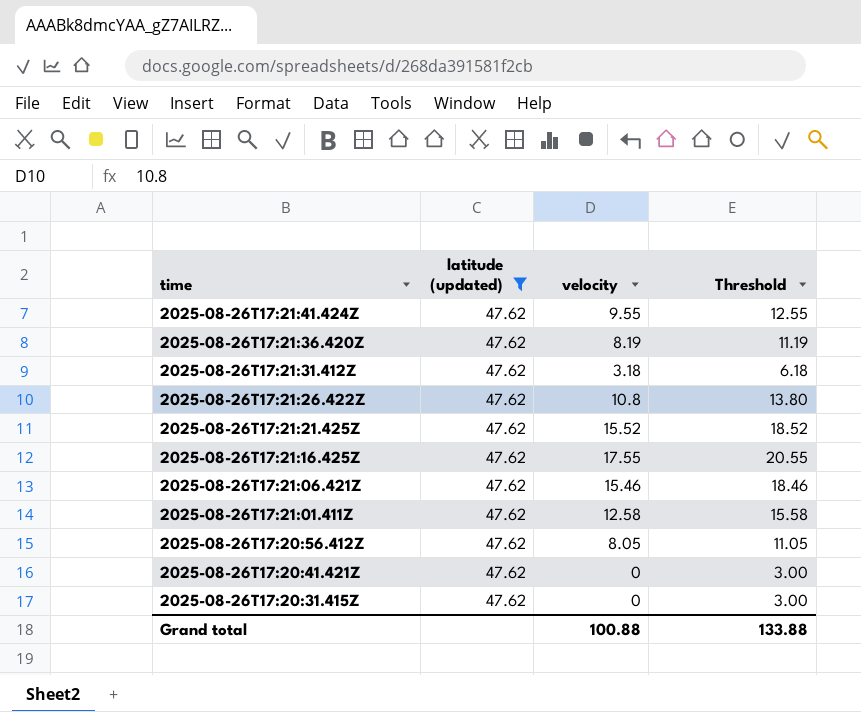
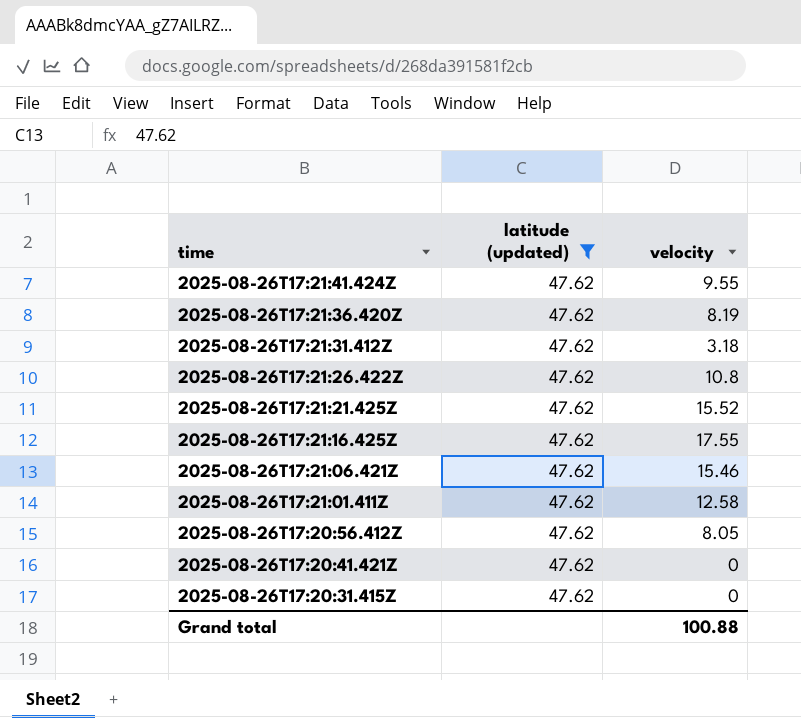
column Threshold | formula: [velocity] + 3 -> none

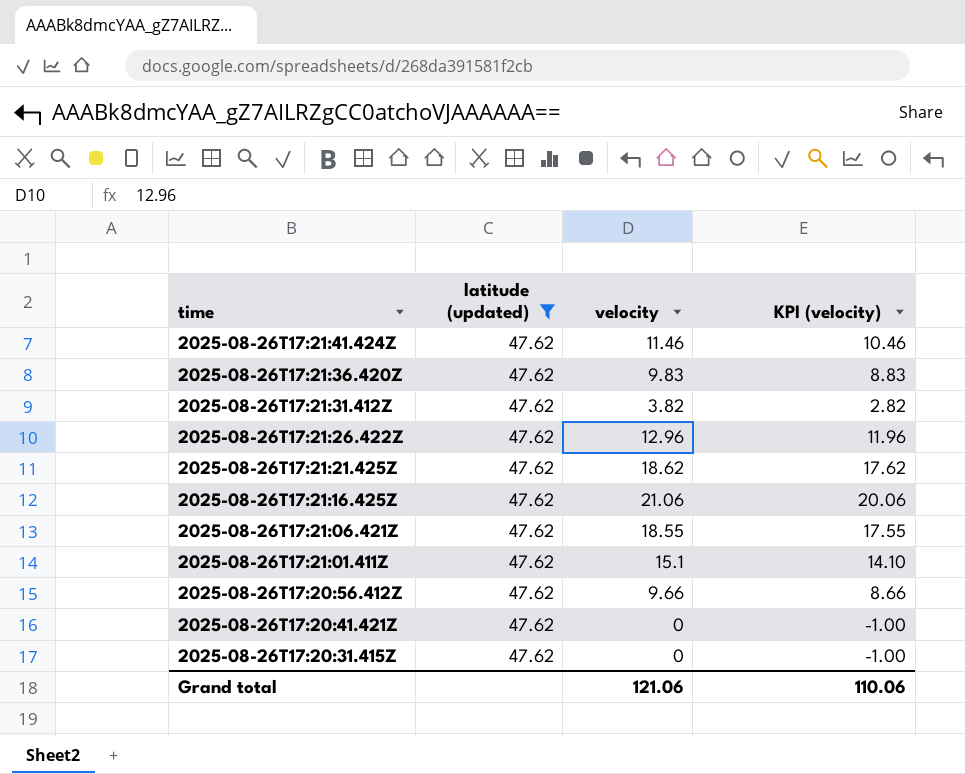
column KPI (velocity) | formula: none -> [velocity] - 1
2025-08-26T17:21:41.424Z | velocity: 9.55 -> 11.46
2025-08-26T17:21:36.420Z | velocity: 8.19 -> 9.83
2025-08-26T17:21:31.412Z | velocity: 3.18 -> 3.82
2025-08-26T17:21:26.422Z | velocity: 10.8 -> 12.96
2025-08-26T17:21:21.425Z | velocity: 15.52 -> 18.62
2025-08-26T17:21:16.425Z | velocity: 17.55 -> 21.06
2025-08-26T17:21:06.421Z | velocity: 15.46 -> 18.55
2025-08-26T17:21:01.411Z | velocity: 12.58 -> 15.1
2025-08-26T17:20:56.412Z | velocity: 8.05 -> 9.66
Grand total | velocity: 100.88 -> 121.06

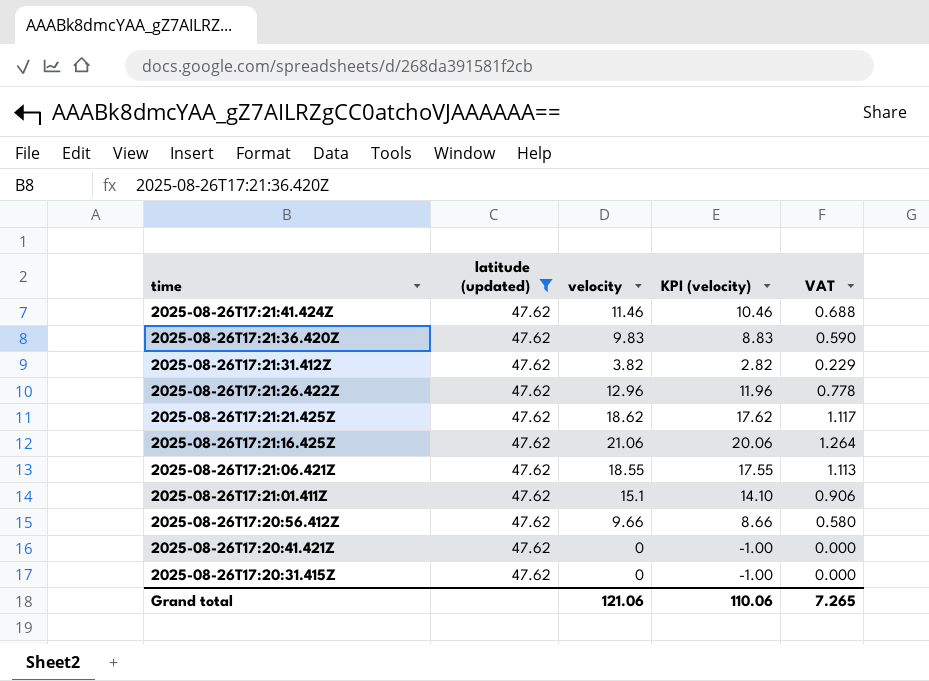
column VAT | formula: none -> [velocity] * 0.06

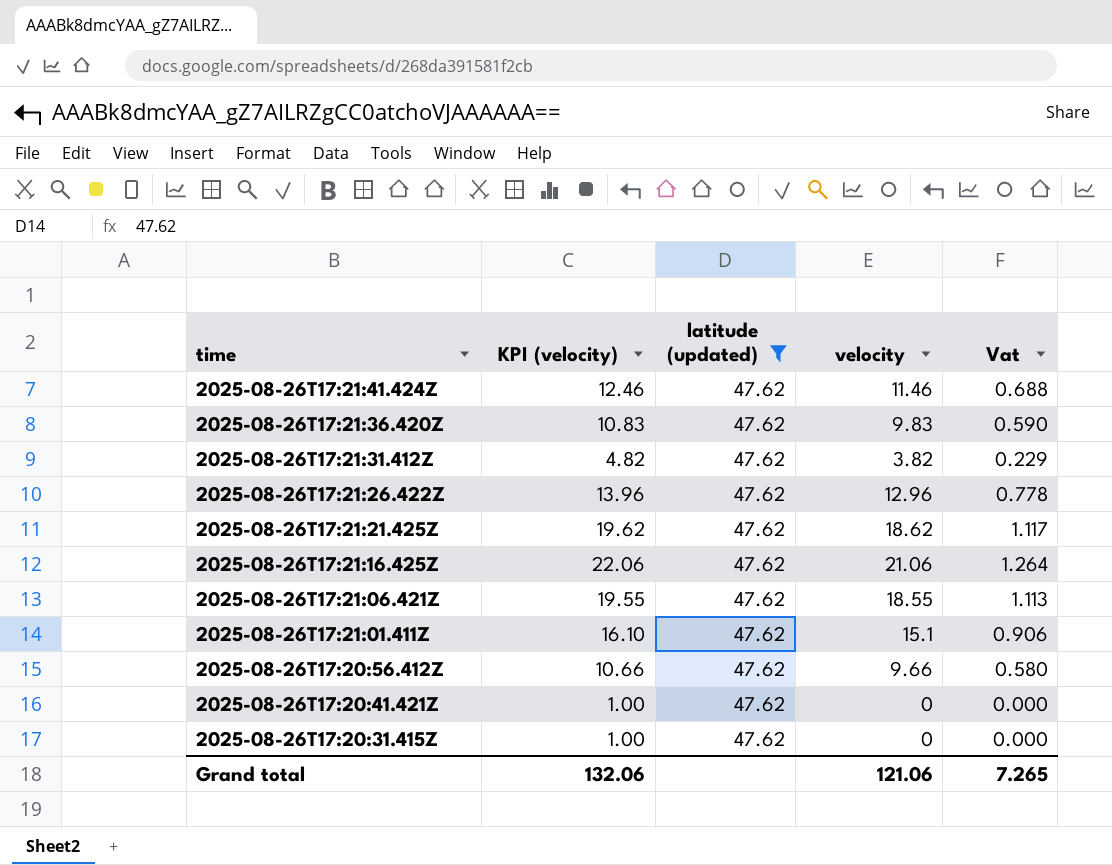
column KPI (velocity) | formula: [velocity] - 1 -> [velocity] + 1
column KPI (velocity) | position: 4 -> 2
column name: VAT -> Vat
Grand total | KPI (velocity): 110.06 -> 132.06

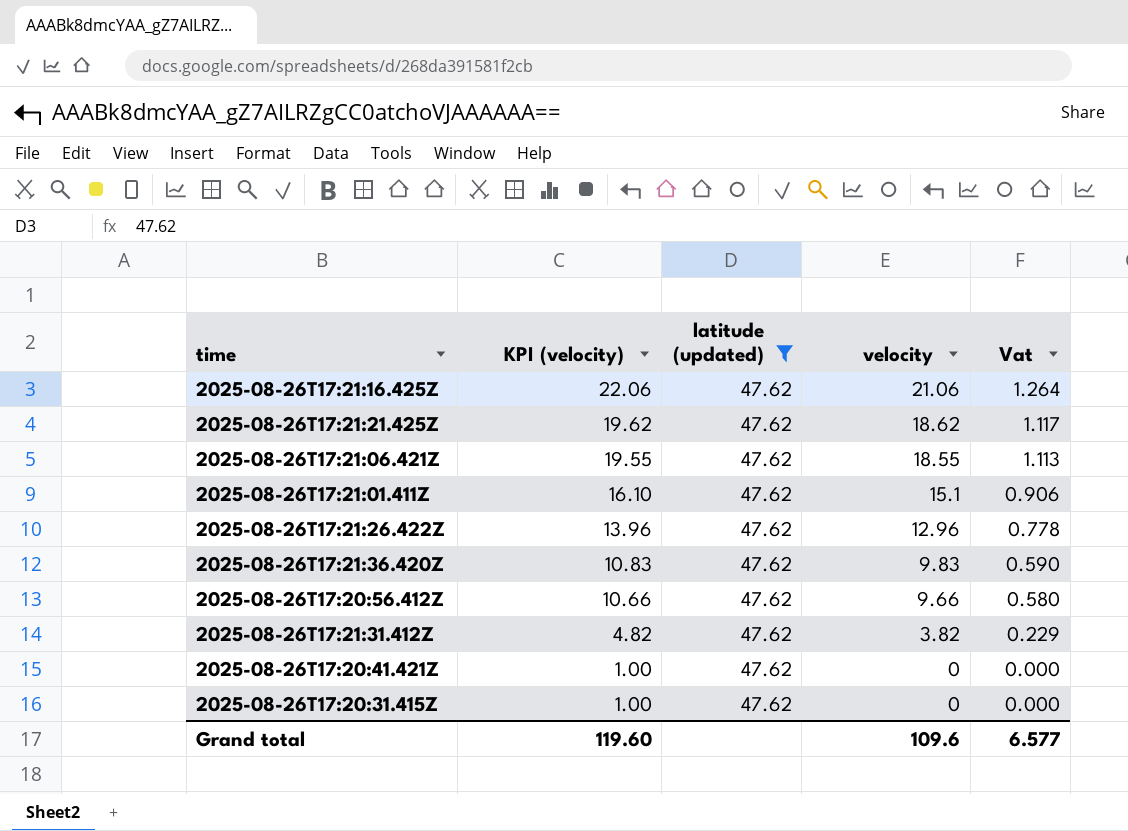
row order: time descending -> KPI (velocity) descending
row 2025-08-26T17:21:41.424Z: 12.46 | 47.62 | 11.46 | 0.688 -> none
Grand total | KPI (velocity): 132.06 -> 119.60
Grand total | velocity: 121.06 -> 109.6
Grand total | Vat: 7.265 -> 6.577

